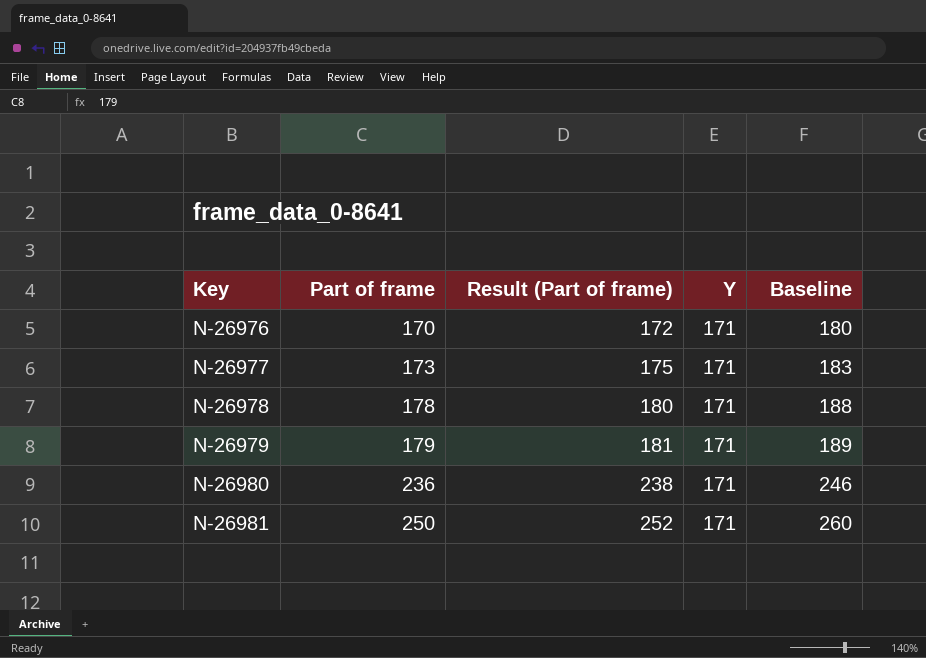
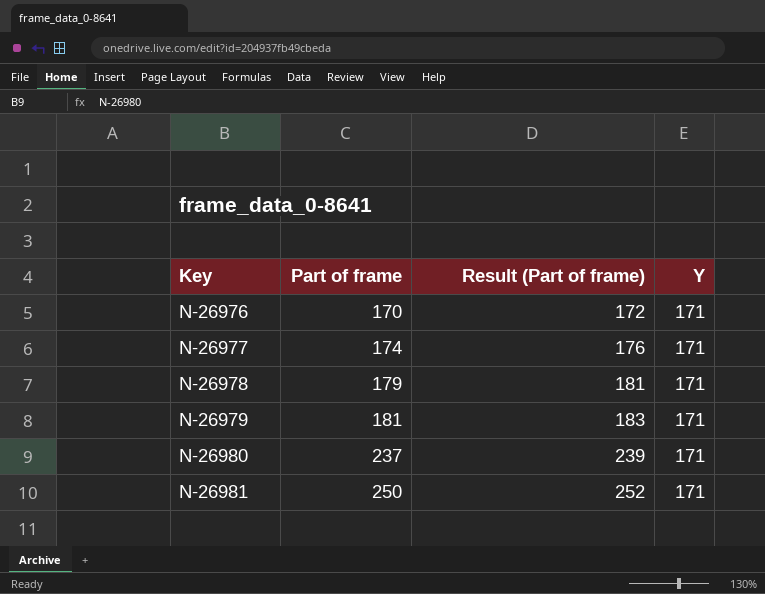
column Baseline | formula: [Part of frame] + 10 -> none
N-26977 | Part of frame: 173 -> 174
N-26977 | Result (Part of frame): 175 -> 176
N-26978 | Part of frame: 178 -> 179
N-26978 | Result (Part of frame): 180 -> 181
N-26979 | Part of frame: 179 -> 181
N-26979 | Result (Part of frame): 181 -> 183
N-26980 | Part of frame: 236 -> 237
N-26980 | Result (Part of frame): 238 -> 239

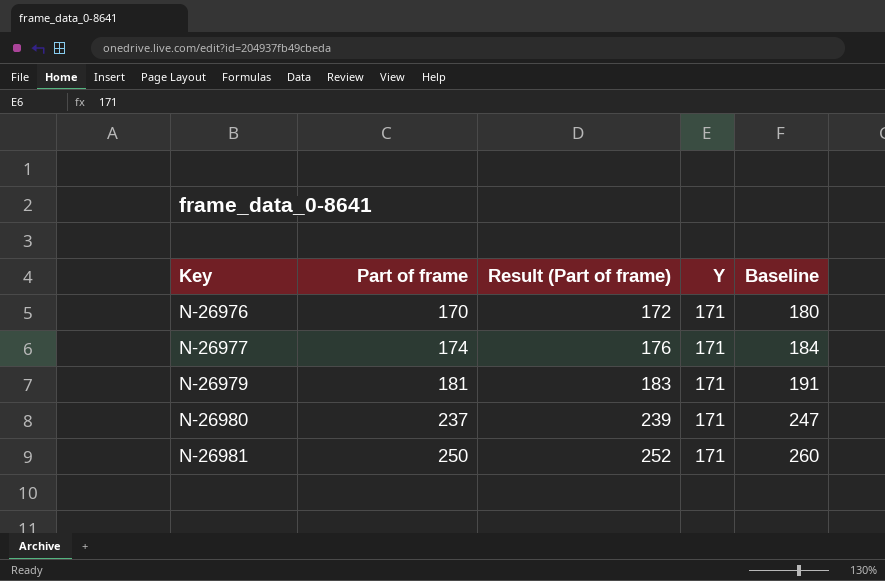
column Baseline | formula: none -> [Part of frame] + 10
row N-26978: 179 | 181 | 171 -> none

